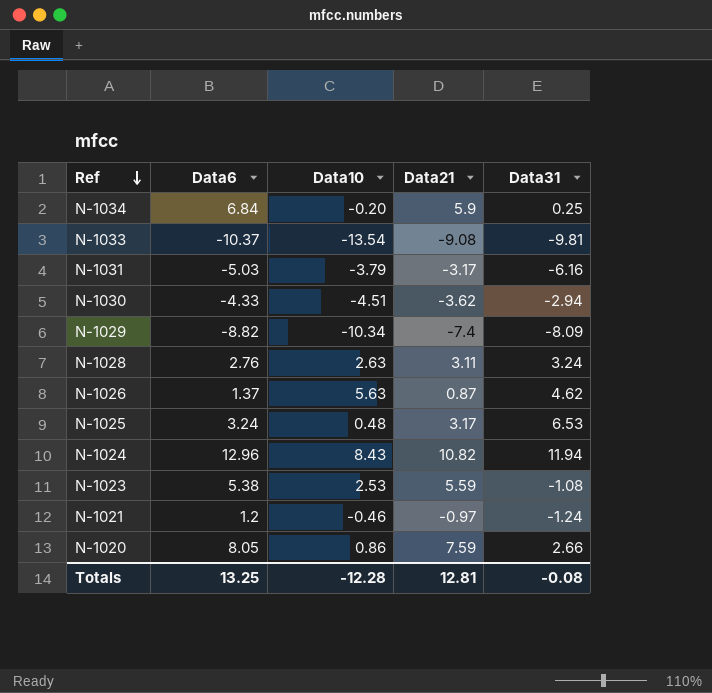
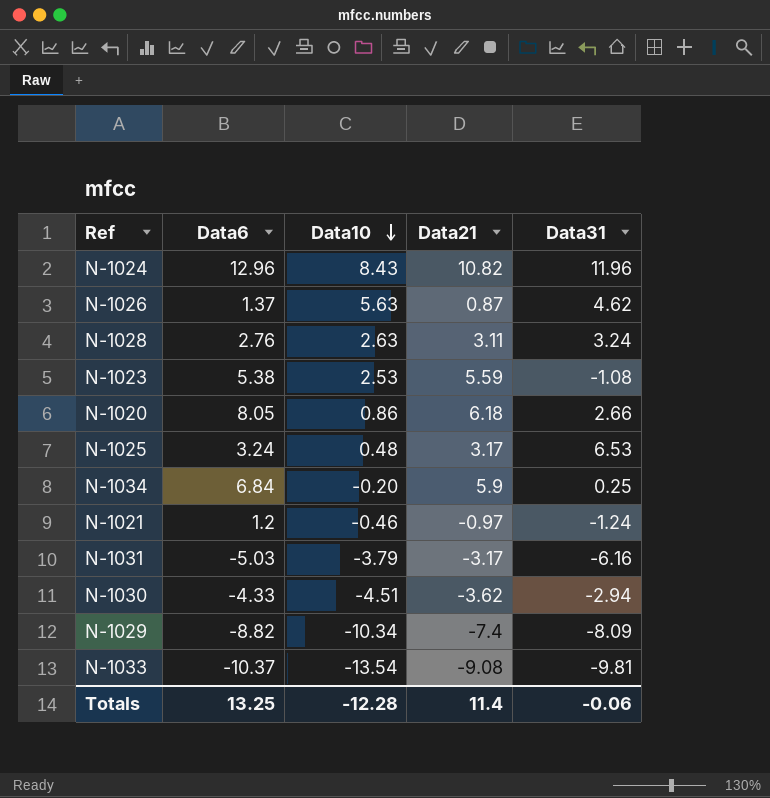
row order: Ref descending -> Data10 descending
N-1024 | Data31: 11.94 -> 11.96
N-1020 | Data21: 7.59 -> 6.18
Totals | Data21: 12.81 -> 11.4
Totals | Data31: -0.08 -> -0.06

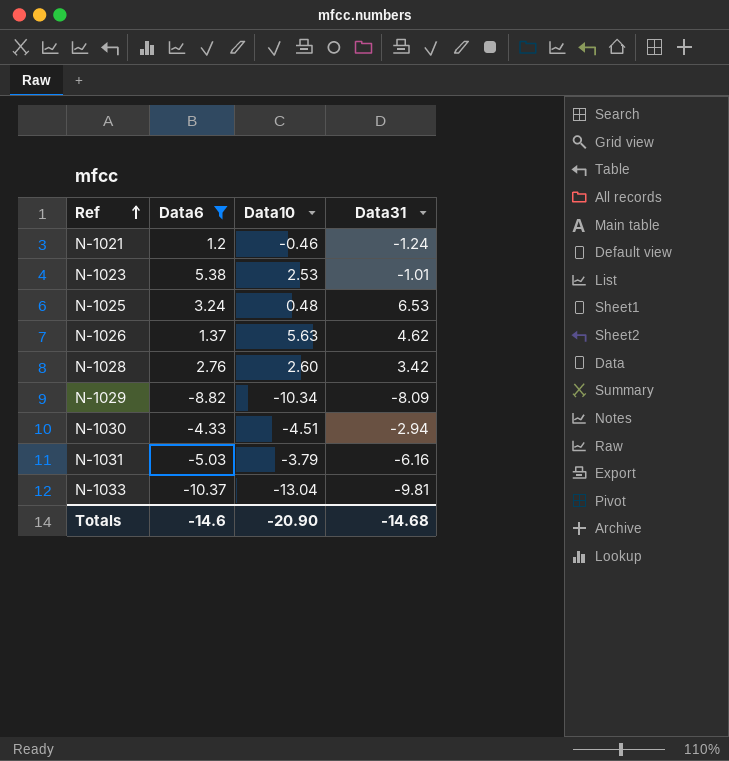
filter: none -> Data6 <= 5.38
row order: Data10 descending -> Ref ascending
column Data21 | position: 4 -> none
N-1023 | Data31: -1.08 -> -1.01
N-1028 | Data10: 2.63 -> 2.60
N-1028 | Data31: 3.24 -> 3.42
N-1033 | Data10: -13.54 -> -13.04
Totals | Data6: 13.25 -> -14.6
Totals | Data10: -12.28 -> -20.90
Totals | Data31: -0.06 -> -14.68

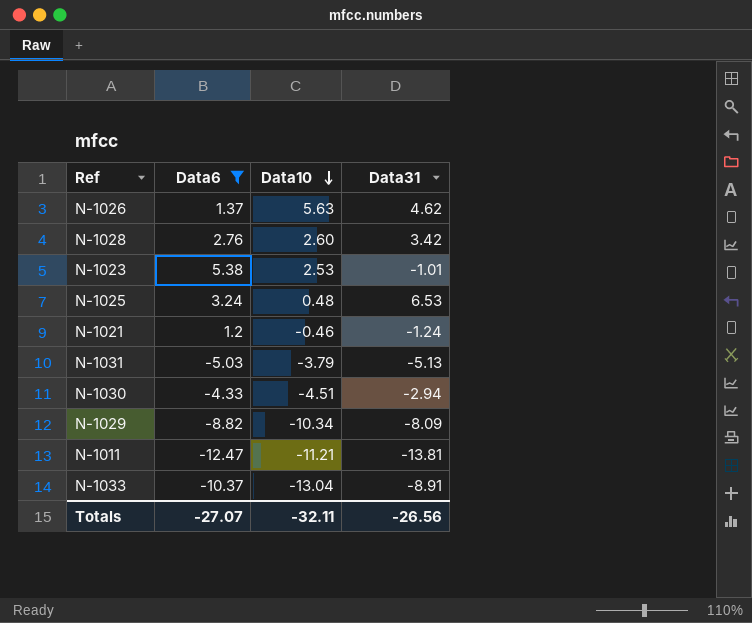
row order: Ref ascending -> Data10 descending
N-1031 | Data31: -6.16 -> -5.13
row N-1011: none -> -12.47 | -11.21 | -13.81
N-1033 | Data31: -9.81 -> -8.91
Totals | Data6: -14.6 -> -27.07
Totals | Data10: -20.90 -> -32.11
Totals | Data31: -14.68 -> -26.56

